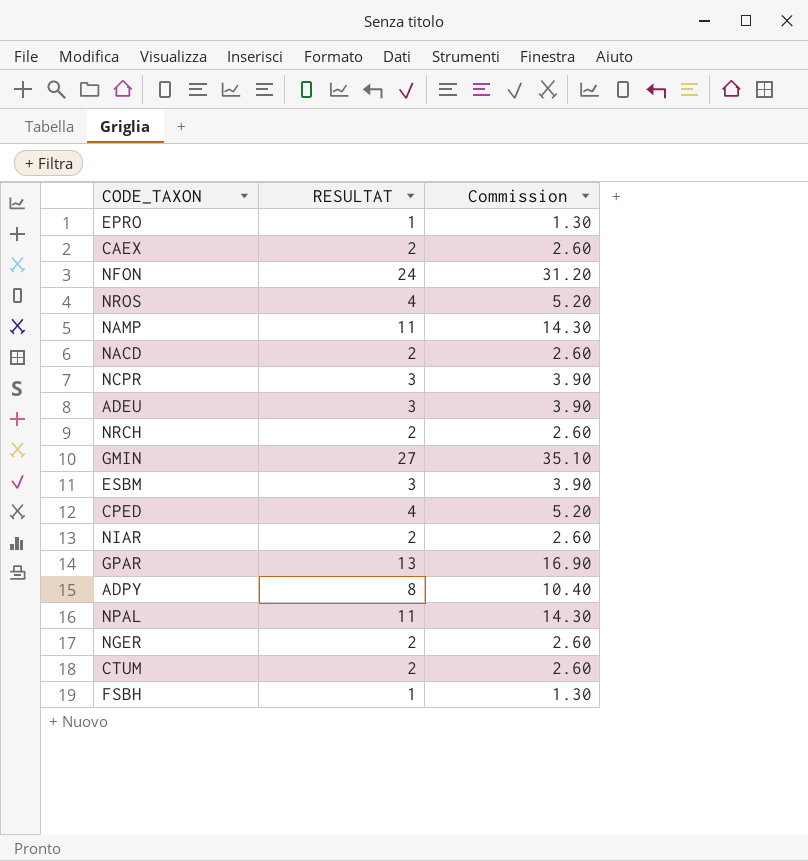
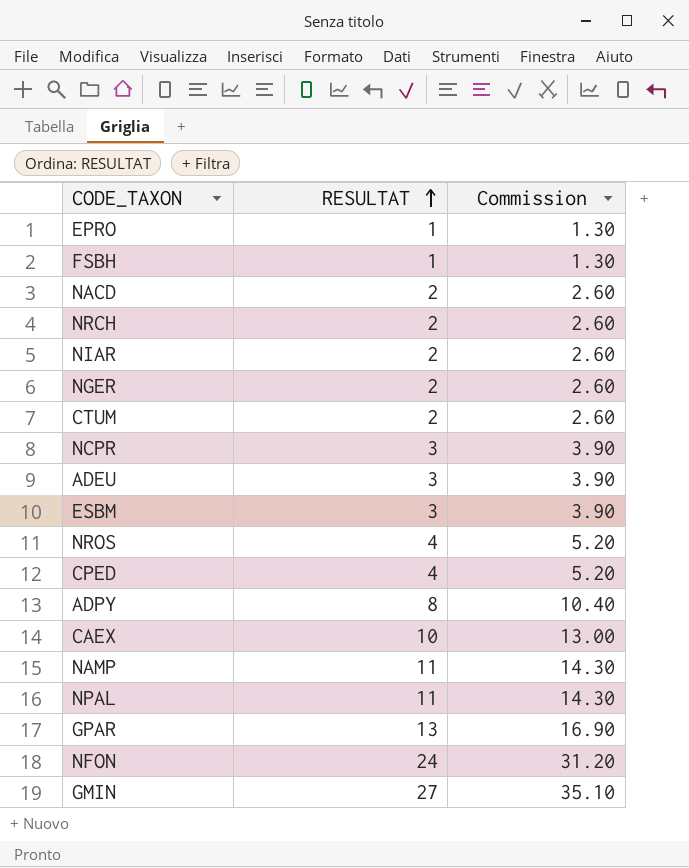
row order: none -> RESULTAT ascending
CAEX | RESULTAT: 2 -> 10
CAEX | Commission: 2.60 -> 13.00

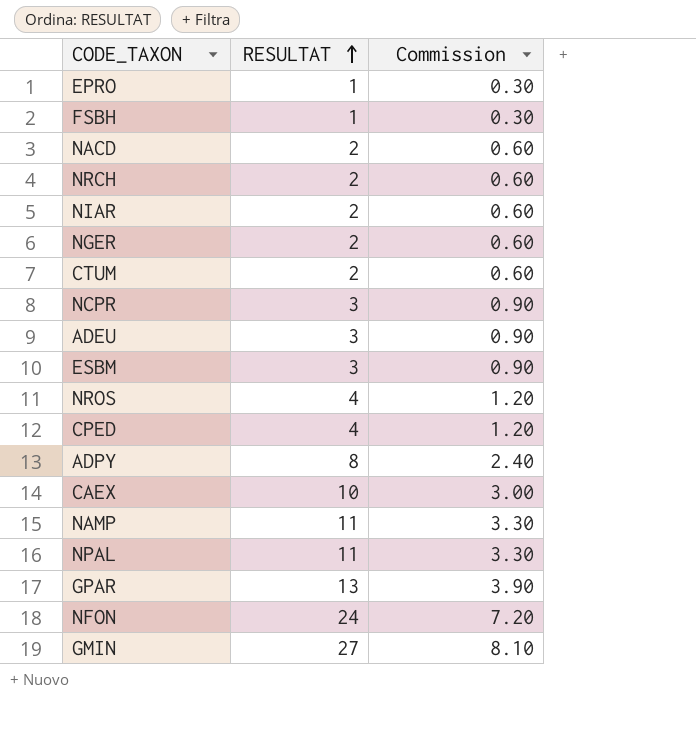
column Commission | formula: [RESULTAT] * 1.3 -> [RESULTAT] * 0.3

